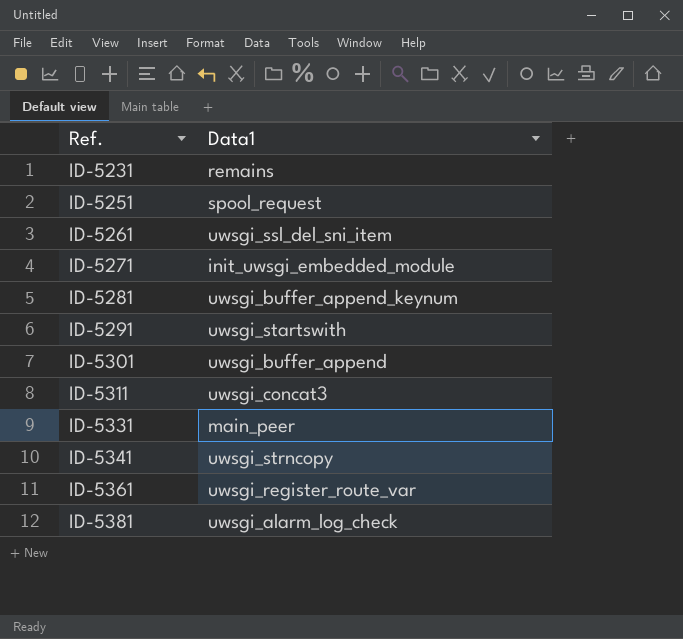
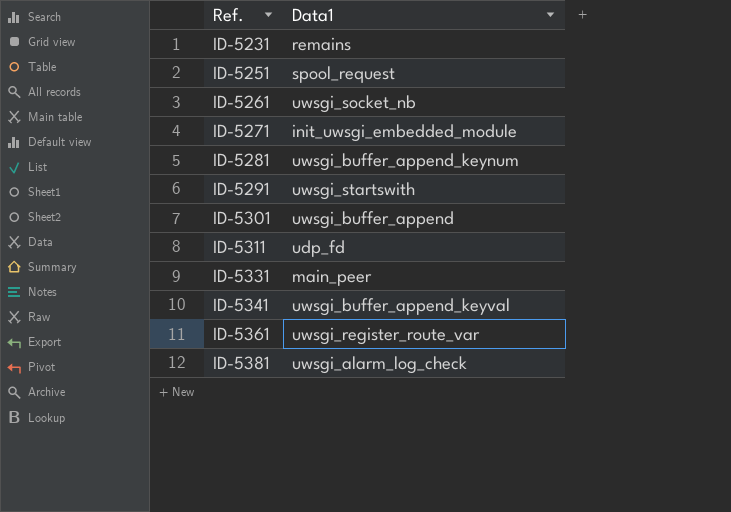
ID-5261 | Data1: uwsgi_ssl_del_sni_item -> uwsgi_socket_nb
ID-5311 | Data1: uwsgi_concat3 -> udp_fd
ID-5341 | Data1: uwsgi_strncopy -> uwsgi_buffer_append_keyval

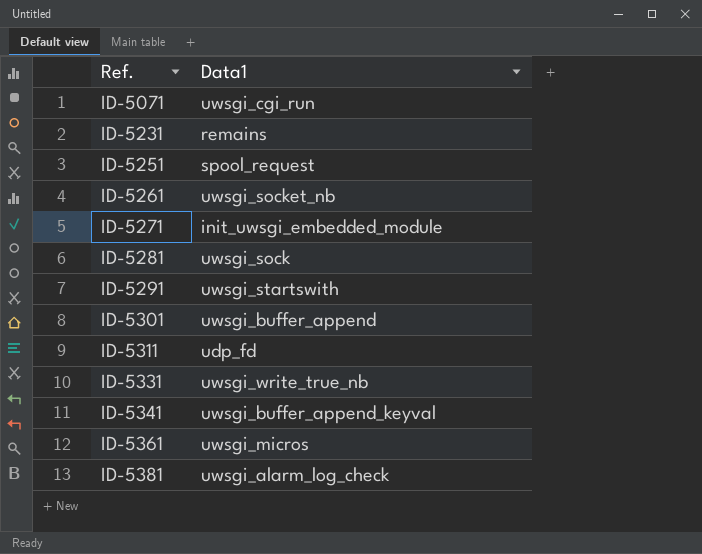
row ID-5071: none -> uwsgi_cgi_run
ID-5281 | Data1: uwsgi_buffer_append_keynum -> uwsgi_sock
ID-5331 | Data1: main_peer -> uwsgi_write_true_nb
ID-5361 | Data1: uwsgi_register_route_var -> uwsgi_micros

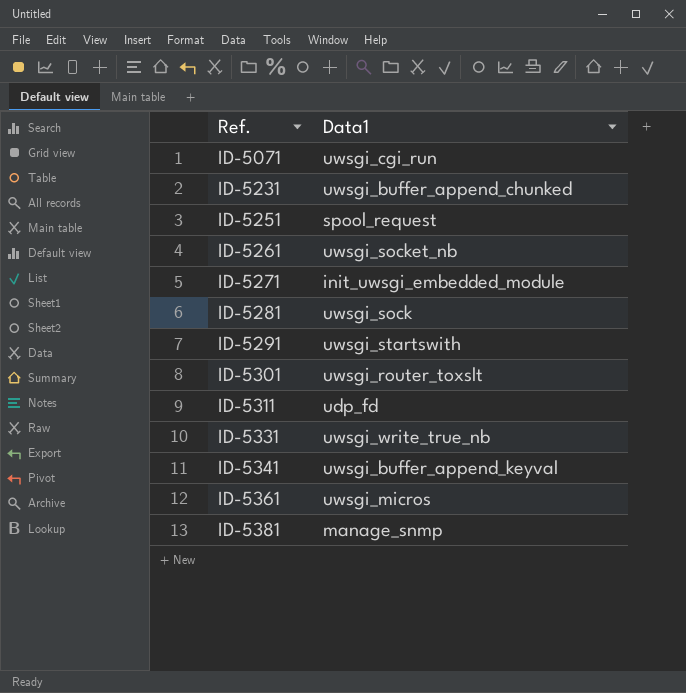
ID-5231 | Data1: remains -> uwsgi_buffer_append_chunked
ID-5301 | Data1: uwsgi_buffer_append -> uwsgi_router_toxslt
ID-5381 | Data1: uwsgi_alarm_log_check -> manage_snmp

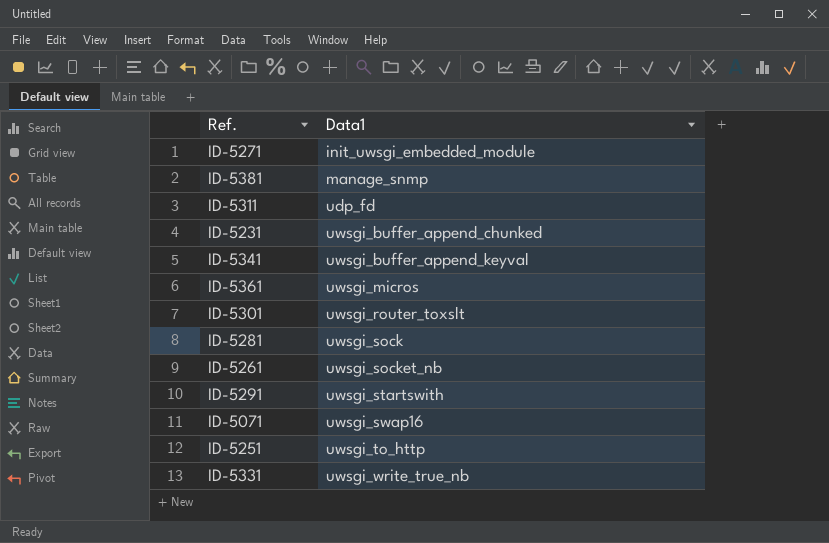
row order: Ref. ascending -> Data1 ascending
ID-5071 | Data1: uwsgi_cgi_run -> uwsgi_swap16
ID-5251 | Data1: spool_request -> uwsgi_to_http

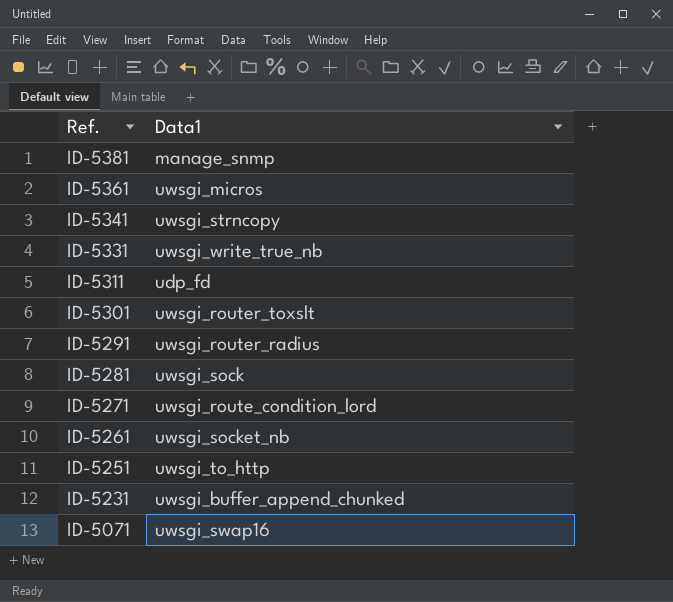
row order: Data1 ascending -> Ref. descending
ID-5341 | Data1: uwsgi_buffer_append_keyval -> uwsgi_strncopy
ID-5291 | Data1: uwsgi_startswith -> uwsgi_router_radius
ID-5271 | Data1: init_uwsgi_embedded_module -> uwsgi_route_condition_lord

